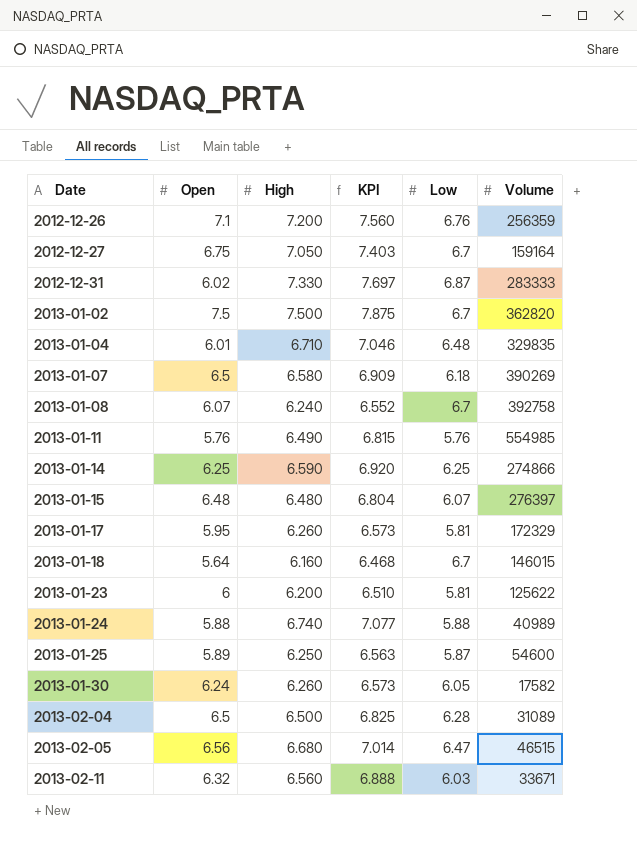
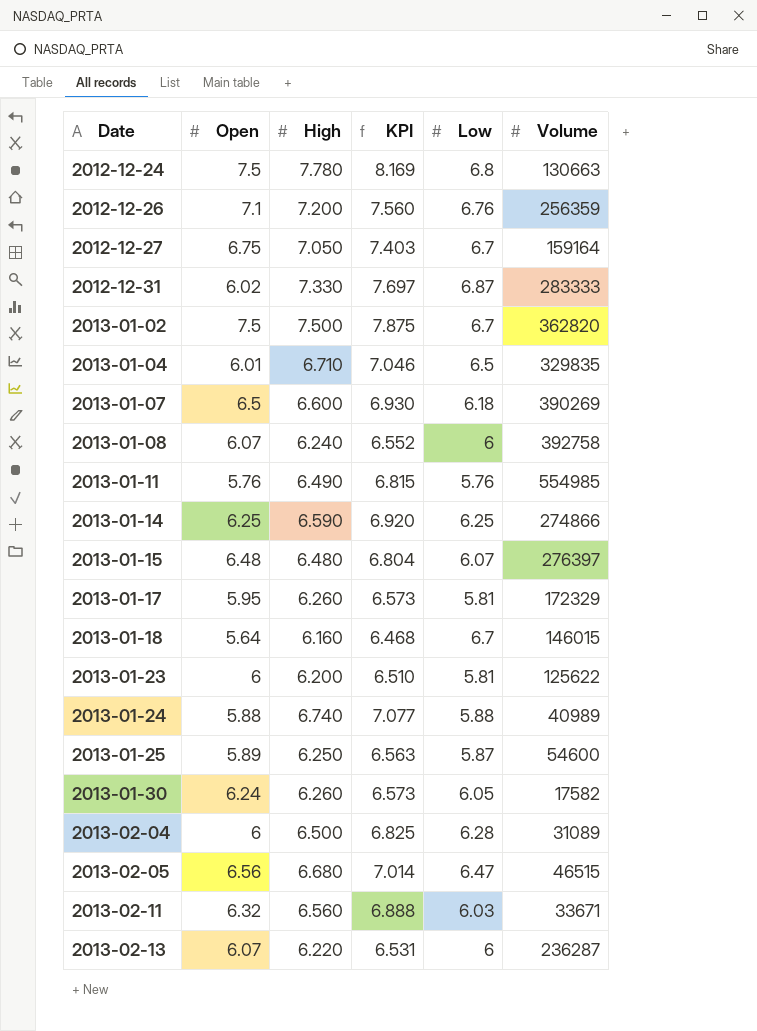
row 2012-12-24: none -> 7.5 | 7.780 | 8.169 | 6.8 | 130663
2013-01-04 | Low: 6.48 -> 6.5
2013-01-07 | High: 6.580 -> 6.600
2013-01-07 | KPI: 6.909 -> 6.930
2013-01-08 | Low: 6.7 -> 6
2013-02-04 | Open: 6.5 -> 6
row 2013-02-13: none -> 6.07 | 6.220 | 6.531 | 6 | 236287

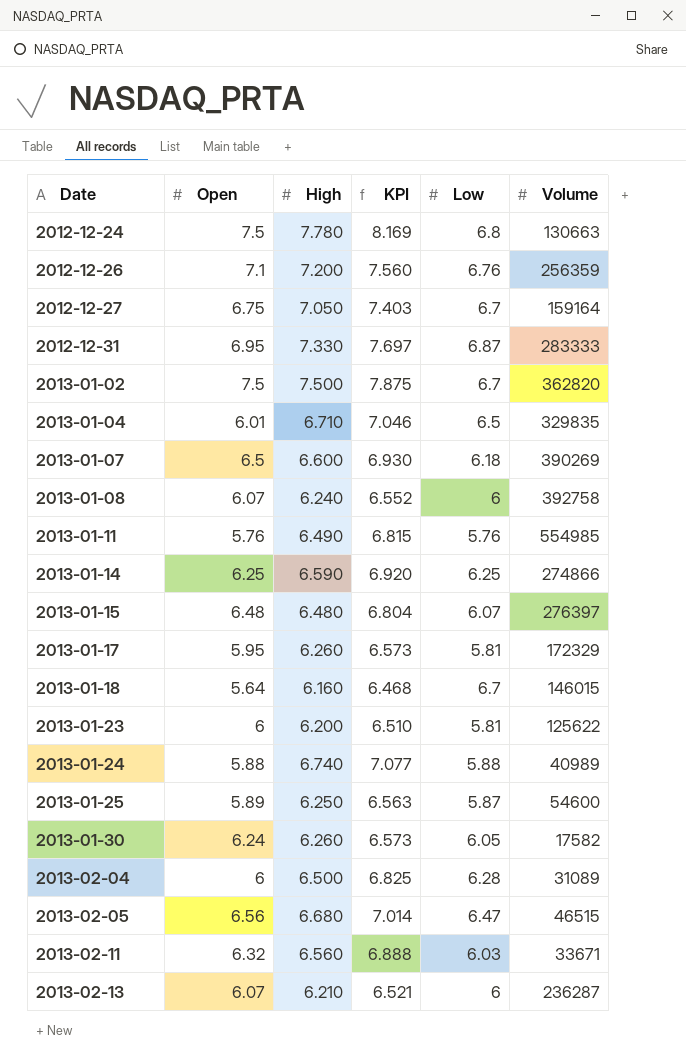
2012-12-31 | Open: 6.02 -> 6.95
2013-02-13 | High: 6.220 -> 6.210
2013-02-13 | KPI: 6.531 -> 6.521

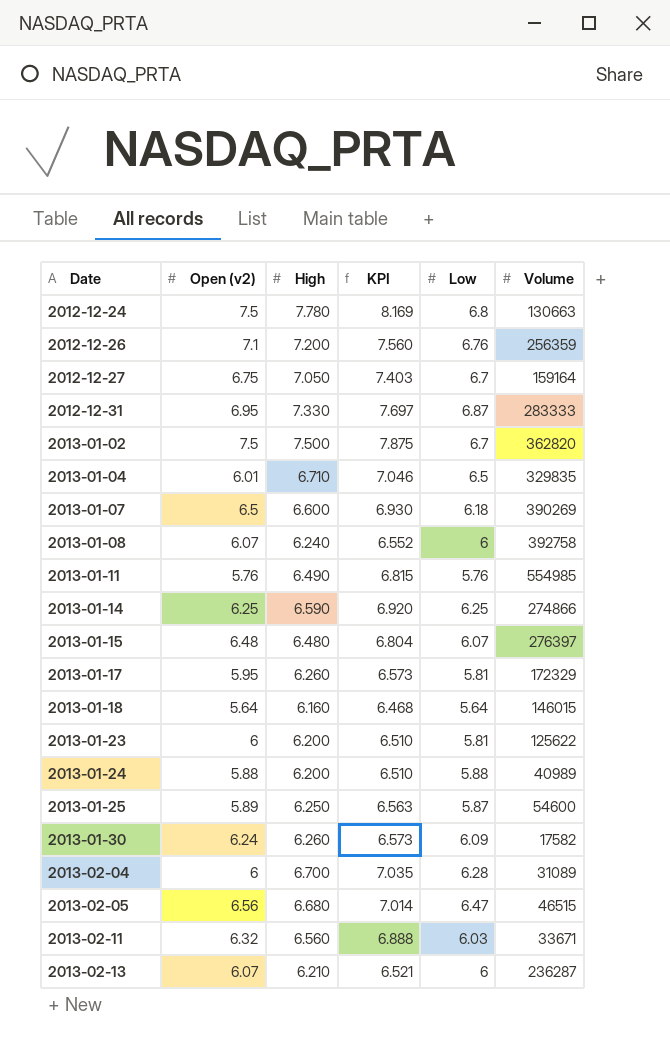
column name: Open -> Open (v2)
2013-01-18 | Low: 6.7 -> 5.64
2013-01-24 | High: 6.740 -> 6.200
2013-01-24 | KPI: 7.077 -> 6.510
2013-01-30 | Low: 6.05 -> 6.09
2013-02-04 | High: 6.500 -> 6.700
2013-02-04 | KPI: 6.825 -> 7.035

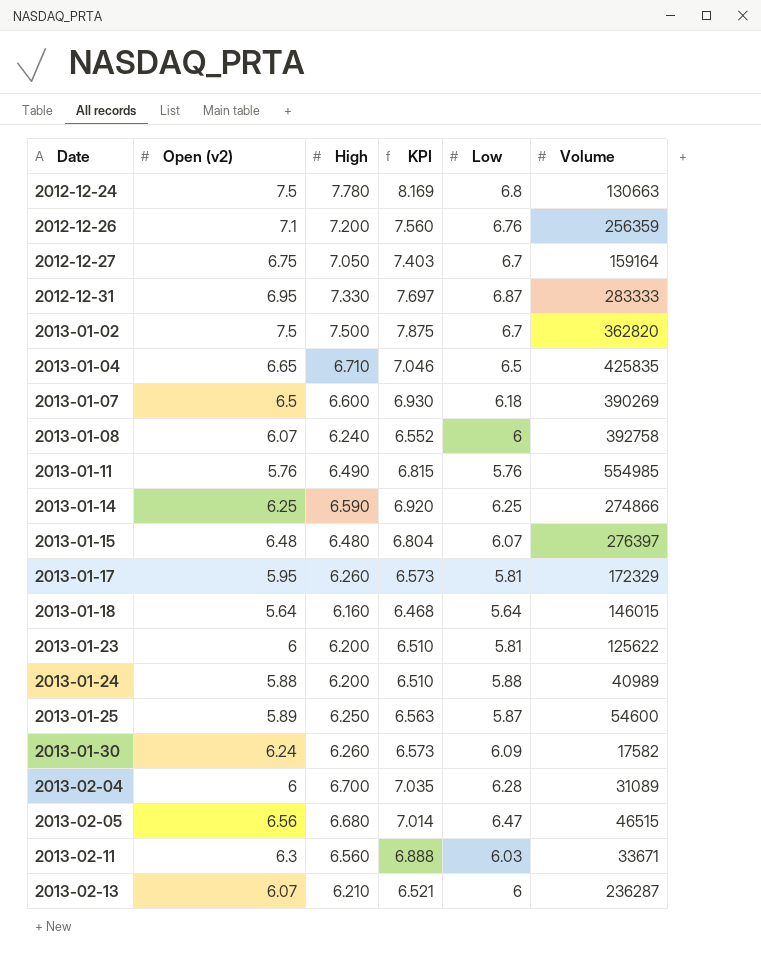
2013-01-04 | Open (v2): 6.01 -> 6.65
2013-01-04 | Volume: 329835 -> 425835
2013-02-11 | Open (v2): 6.32 -> 6.3

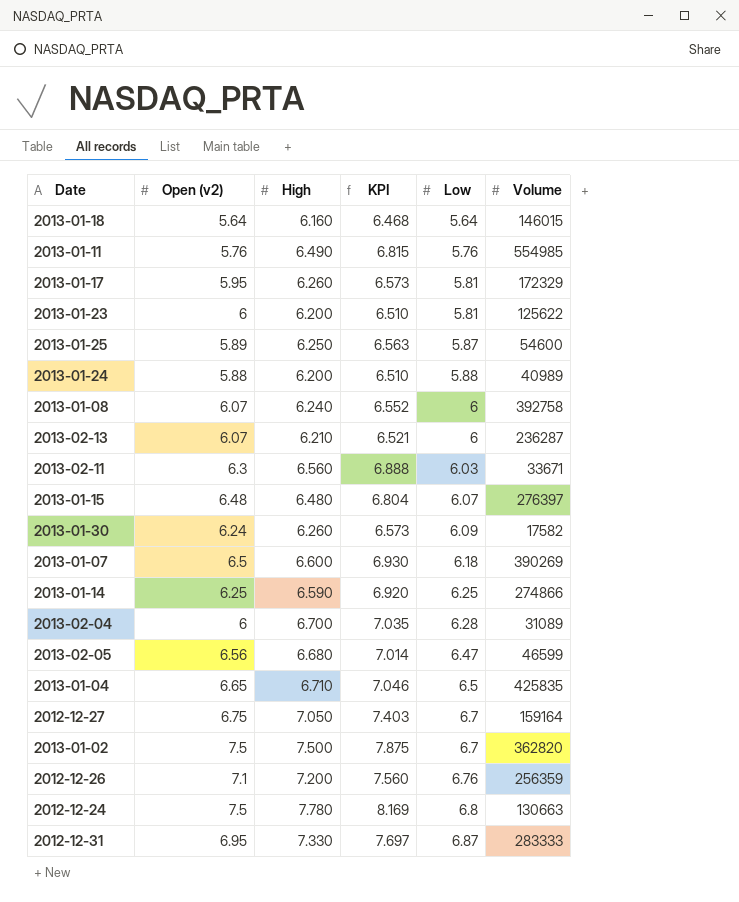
row order: Date ascending -> Low ascending
2013-02-05 | Volume: 46515 -> 46599

